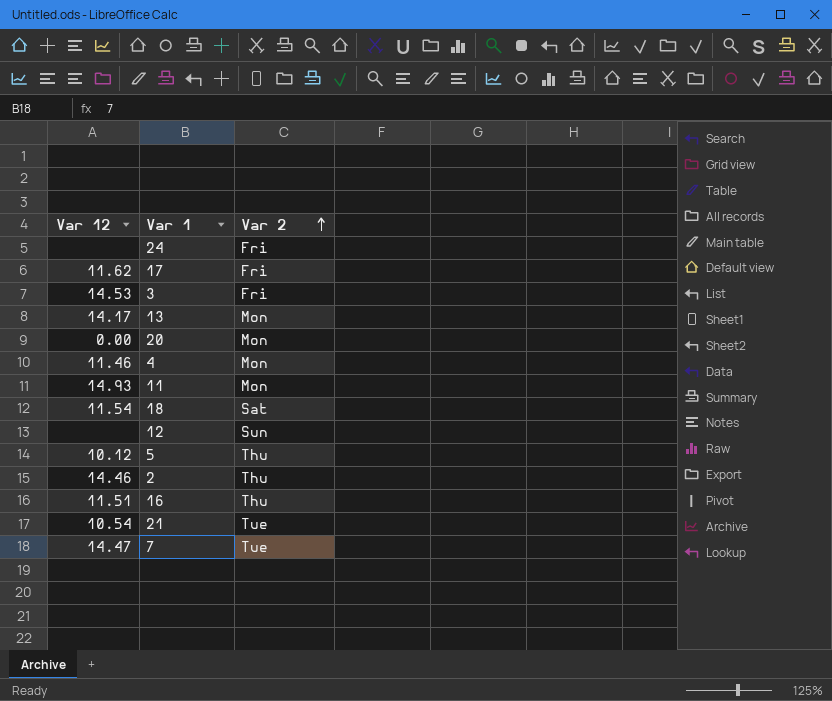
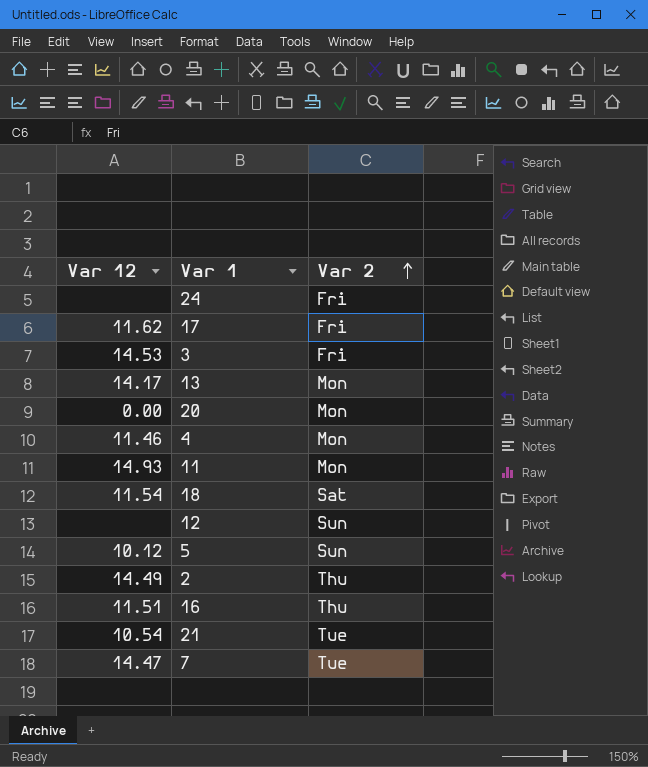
5 | Var 2: Thu -> Sun
2 | Var 12: 14.46 -> 14.49

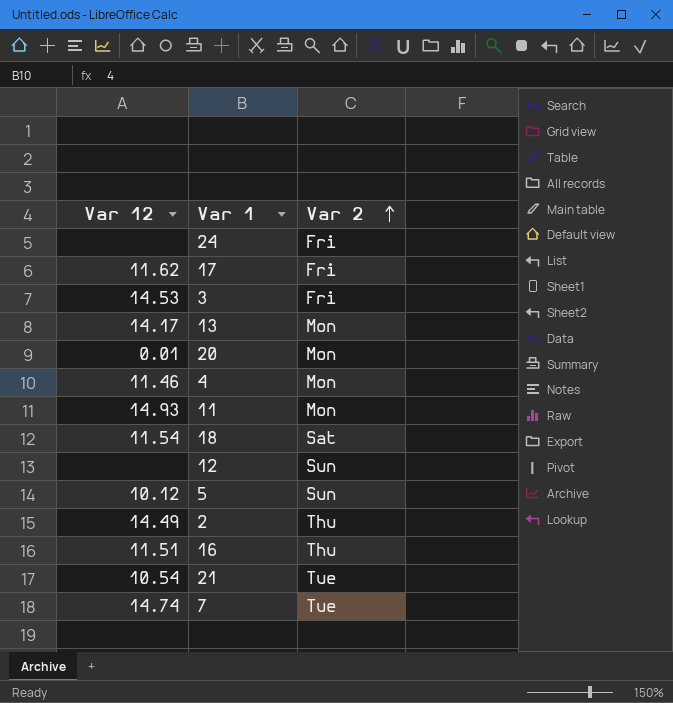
20 | Var 12: 0.00 -> 0.01
7 | Var 12: 14.47 -> 14.74

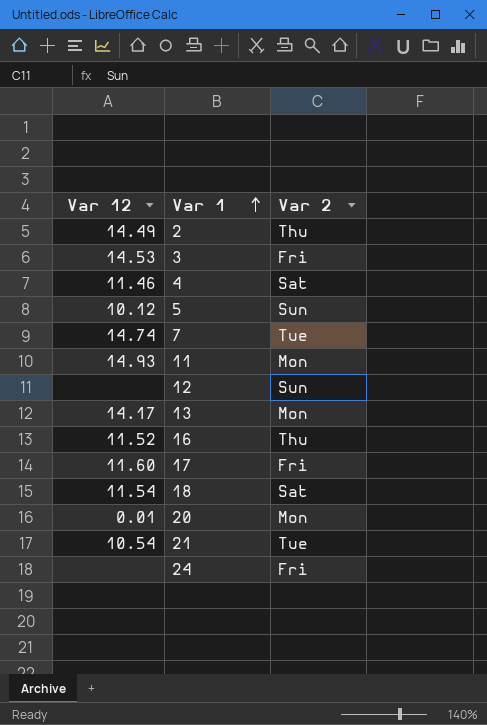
row order: Var 2 ascending -> Var 1 ascending
4 | Var 2: Mon -> Sat
16 | Var 12: 11.51 -> 11.52
17 | Var 12: 11.62 -> 11.60

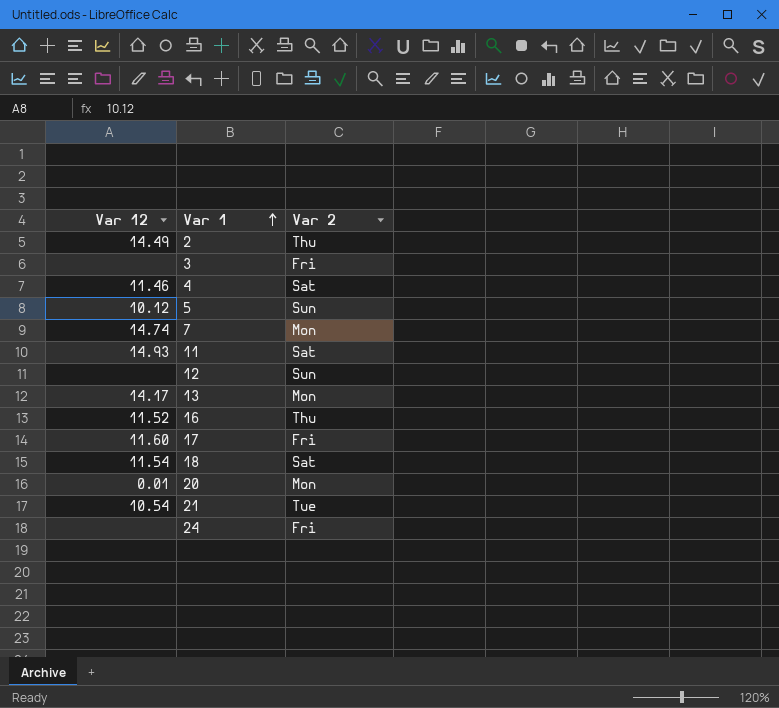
3 | Var 12: 14.53 -> none
7 | Var 2: Tue -> Mon
11 | Var 2: Mon -> Sat

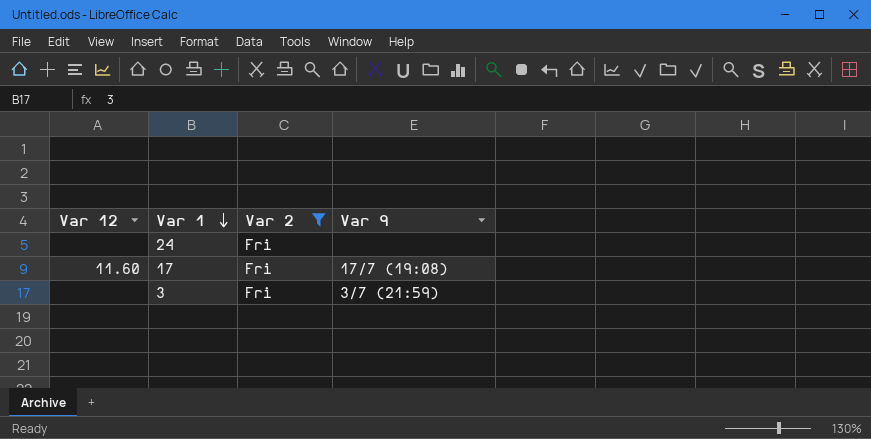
filter: none -> Var 2 = Fri
row order: Var 1 ascending -> Var 1 descending
column Var 9 | position: none -> 4

